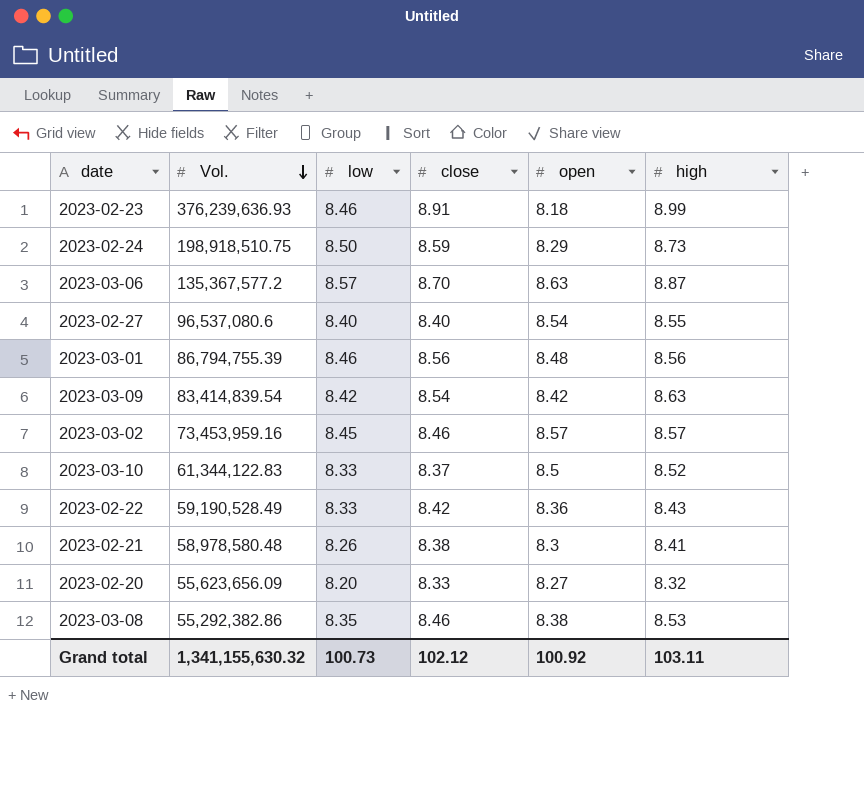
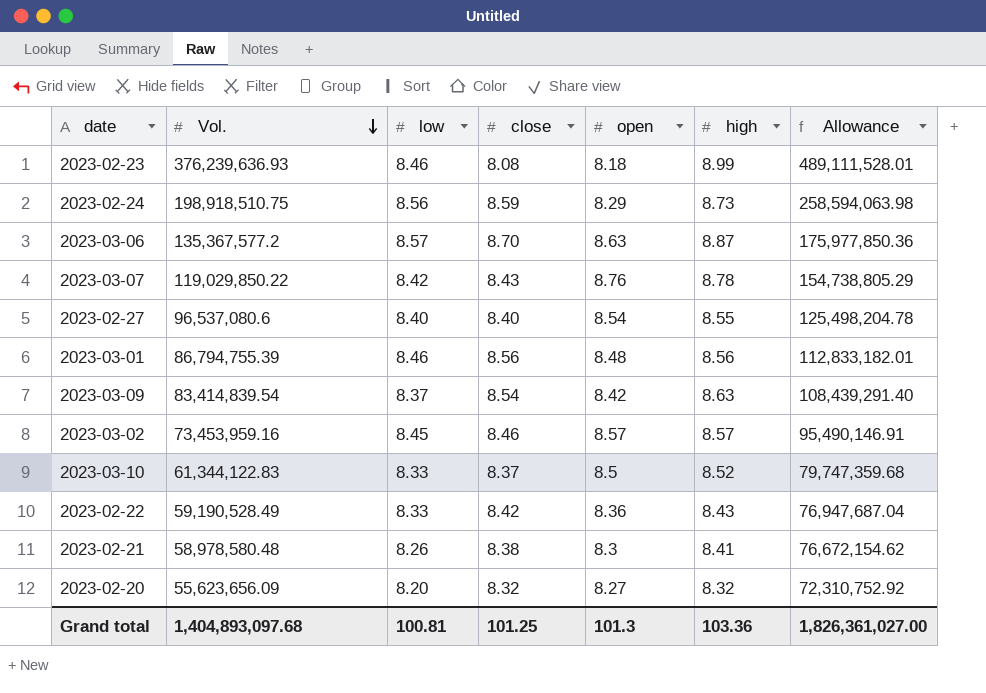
column Allowance | formula: none -> [Vol.] * 1.3
row 2023-03-08: 55,292,382.86 | 8.35 | 8.46 | 8.38 | 8.53 -> none
2023-02-23 | close: 8.91 -> 8.08
2023-02-24 | low: 8.50 -> 8.56
row 2023-03-07: none -> 119,029,850.22 | 8.42 | 8.43 | 8.76 | 8.78 | 154,738,805.29
2023-03-09 | low: 8.42 -> 8.37
2023-02-20 | close: 8.33 -> 8.32
Grand total | Vol.: 1,341,155,630.32 -> 1,404,893,097.68
Grand total | low: 100.73 -> 100.81
Grand total | close: 102.12 -> 101.25
Grand total | open: 100.92 -> 101.3
Grand total | high: 103.11 -> 103.36

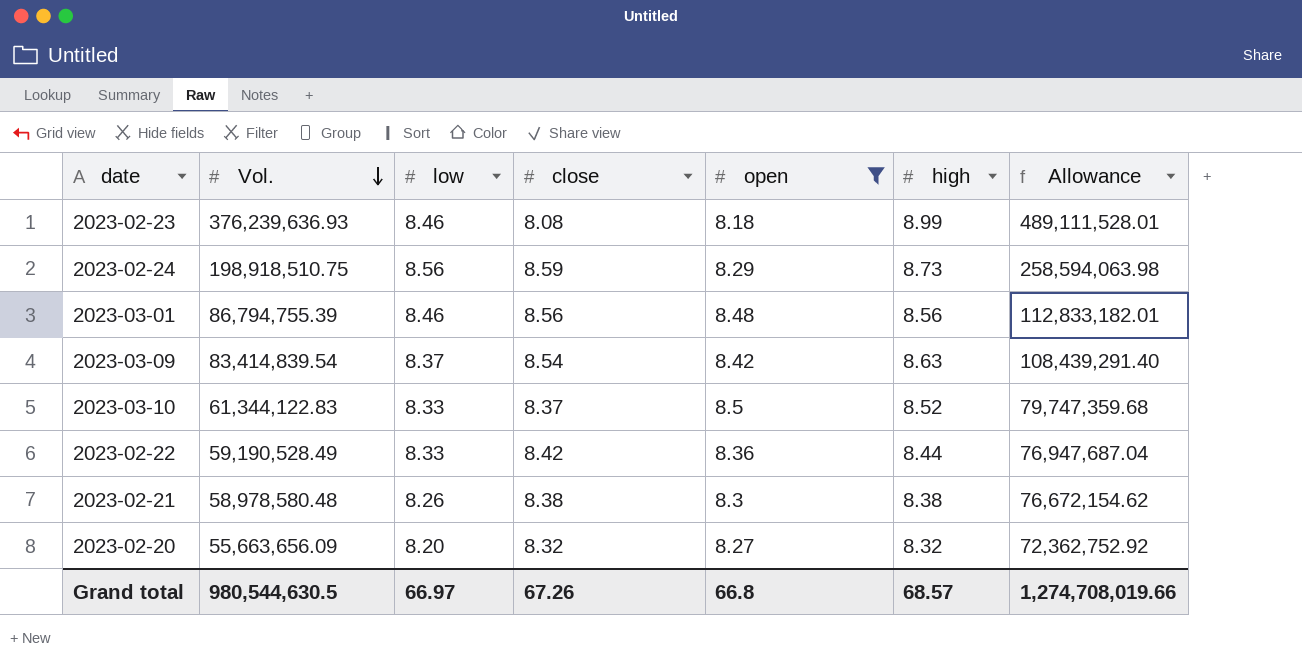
filter: none -> open <= 8.5
2023-02-22 | high: 8.43 -> 8.44
2023-02-21 | high: 8.41 -> 8.38
2023-02-20 | Vol.: 55,623,656.09 -> 55,663,656.09
2023-02-20 | Allowance: 72,310,752.92 -> 72,362,752.92
Grand total | Vol.: 1,404,893,097.68 -> 980,544,630.5
Grand total | low: 100.81 -> 66.97
Grand total | close: 101.25 -> 67.26
Grand total | open: 101.3 -> 66.8
Grand total | high: 103.36 -> 68.57
Grand total | Allowance: 1,826,361,027.00 -> 1,274,708,019.66

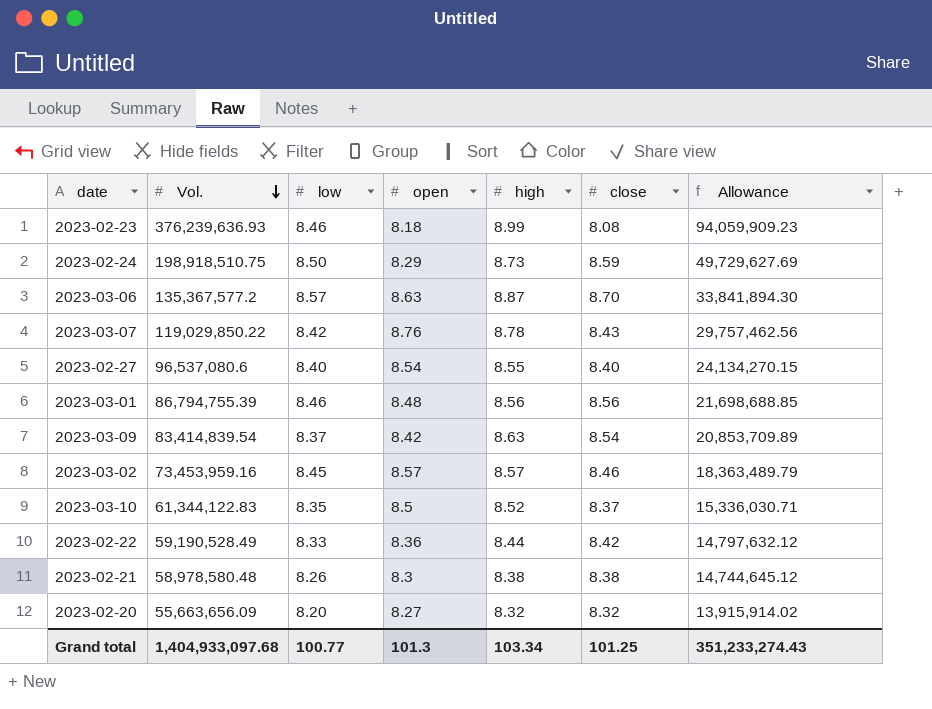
filter: open <= 8.5 -> none
column close | position: 4 -> 6
column Allowance | formula: [Vol.] * 1.3 -> [Vol.] * 0.25
2023-02-24 | low: 8.56 -> 8.50
2023-03-10 | low: 8.33 -> 8.35
Grand total | Vol.: 980,544,630.5 -> 1,404,933,097.68
Grand total | low: 66.97 -> 100.77
Grand total | open: 66.8 -> 101.3
Grand total | high: 68.57 -> 103.34
Grand total | close: 67.26 -> 101.25
Grand total | Allowance: 1,274,708,019.66 -> 351,233,274.43

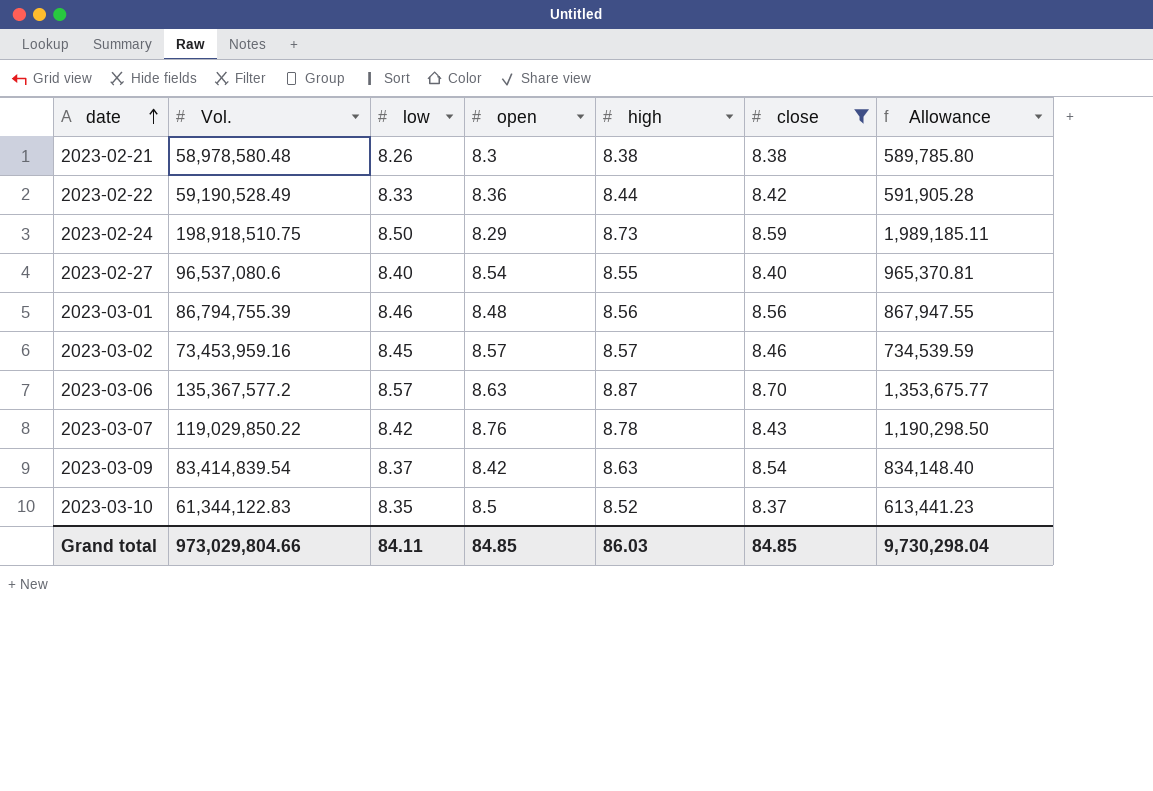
filter: none -> close >= 8.37
row order: Vol. descending -> date ascending
column Allowance | formula: [Vol.] * 0.25 -> [Vol.] * 0.01
Grand total | Vol.: 1,404,933,097.68 -> 973,029,804.66
Grand total | low: 100.77 -> 84.11
Grand total | open: 101.3 -> 84.85
Grand total | high: 103.34 -> 86.03
Grand total | close: 101.25 -> 84.85
Grand total | Allowance: 351,233,274.43 -> 9,730,298.04

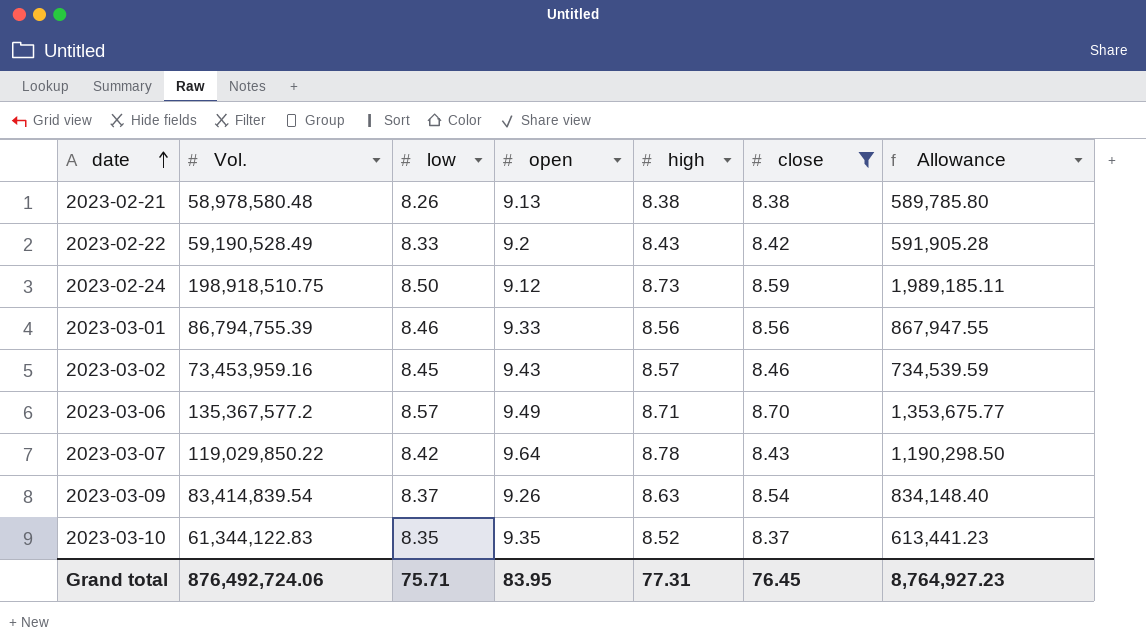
row 2023-02-27: 96,537,080.6 | 8.40 | 8.54 | 8.55 | 8.40 | 965,370.81 -> none
2023-02-21 | open: 8.3 -> 9.13
2023-02-22 | open: 8.36 -> 9.2
2023-02-22 | high: 8.44 -> 8.43
2023-02-24 | open: 8.29 -> 9.12
2023-03-01 | open: 8.48 -> 9.33
2023-03-02 | open: 8.57 -> 9.43
2023-03-06 | open: 8.63 -> 9.49
2023-03-06 | high: 8.87 -> 8.71
2023-03-07 | open: 8.76 -> 9.64
2023-03-09 | open: 8.42 -> 9.26
2023-03-10 | open: 8.5 -> 9.35
Grand total | Vol.: 973,029,804.66 -> 876,492,724.06
Grand total | low: 84.11 -> 75.71
Grand total | open: 84.85 -> 83.95
Grand total | high: 86.03 -> 77.31
Grand total | close: 84.85 -> 76.45
Grand total | Allowance: 9,730,298.04 -> 8,764,927.23

